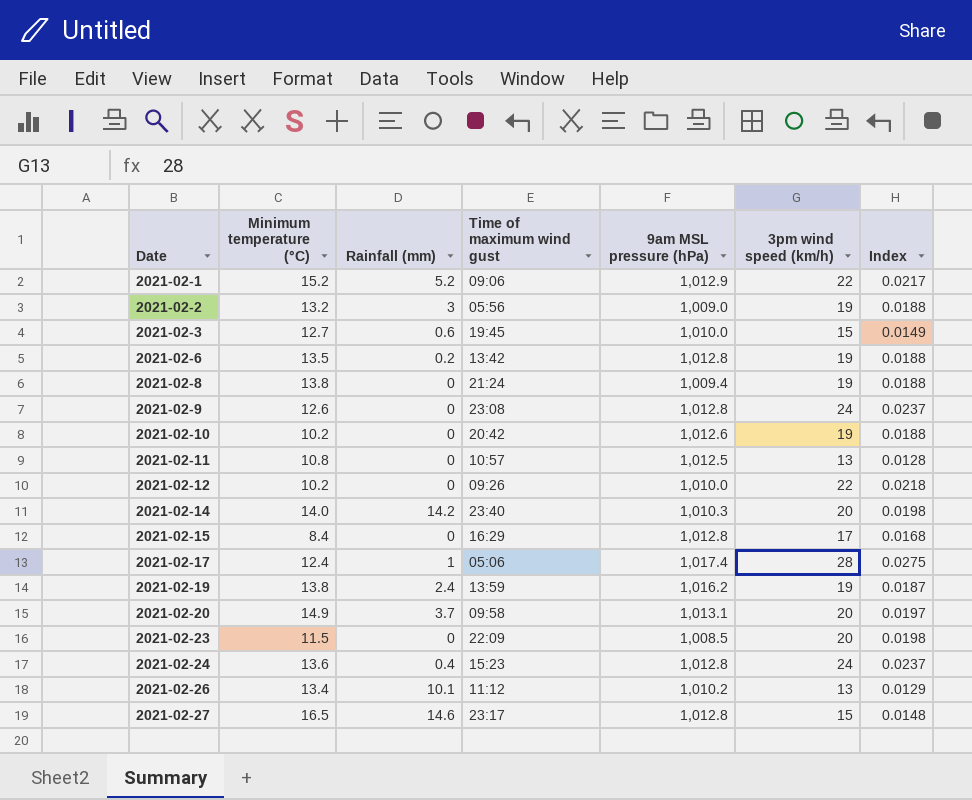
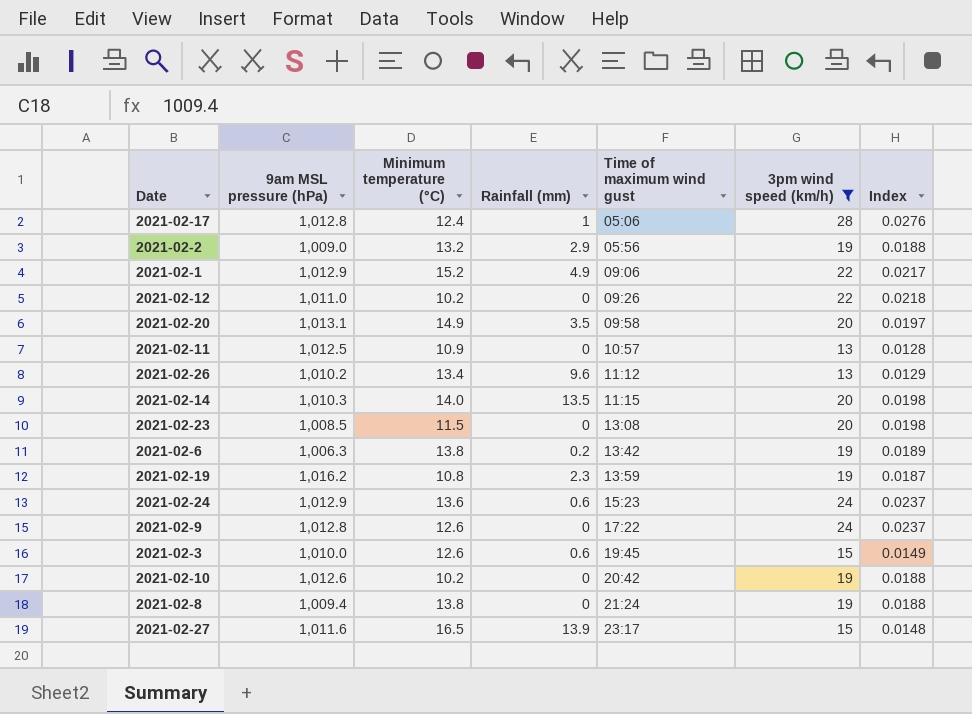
filter: none -> 3pm wind speed (km/h) != 17
row order: Date ascending -> Time of maximum wind gust ascending
column 9am MSL pressure (hPa) | position: 5 -> 2
2021-02-17 | 9am MSL pressure (hPa): 1,017.4 -> 1,012.8
2021-02-17 | Index: 0.0275 -> 0.0276
2021-02-2 | Rainfall (mm): 3 -> 2.9
2021-02-1 | Rainfall (mm): 5.2 -> 4.9
2021-02-12 | 9am MSL pressure (hPa): 1,010.0 -> 1,011.0
2021-02-20 | Rainfall (mm): 3.7 -> 3.5
2021-02-11 | Minimum temperature (°C): 10.8 -> 10.9
2021-02-26 | Rainfall (mm): 10.1 -> 9.6
2021-02-14 | Rainfall (mm): 14.2 -> 13.5
2021-02-14 | Time of maximum wind gust: 23:40 -> 11:15
2021-02-23 | Time of maximum wind gust: 22:09 -> 13:08
2021-02-6 | 9am MSL pressure (hPa): 1,012.8 -> 1,006.3
2021-02-6 | Minimum temperature (°C): 13.5 -> 13.8
2021-02-6 | Index: 0.0188 -> 0.0189
2021-02-19 | Minimum temperature (°C): 13.8 -> 10.8
2021-02-19 | Rainfall (mm): 2.4 -> 2.3
2021-02-24 | 9am MSL pressure (hPa): 1,012.8 -> 1,012.9
2021-02-24 | Rainfall (mm): 0.4 -> 0.6
2021-02-9 | Time of maximum wind gust: 23:08 -> 17:22
2021-02-3 | Minimum temperature (°C): 12.7 -> 12.6
2021-02-27 | 9am MSL pressure (hPa): 1,012.8 -> 1,011.6
2021-02-27 | Rainfall (mm): 14.6 -> 13.9

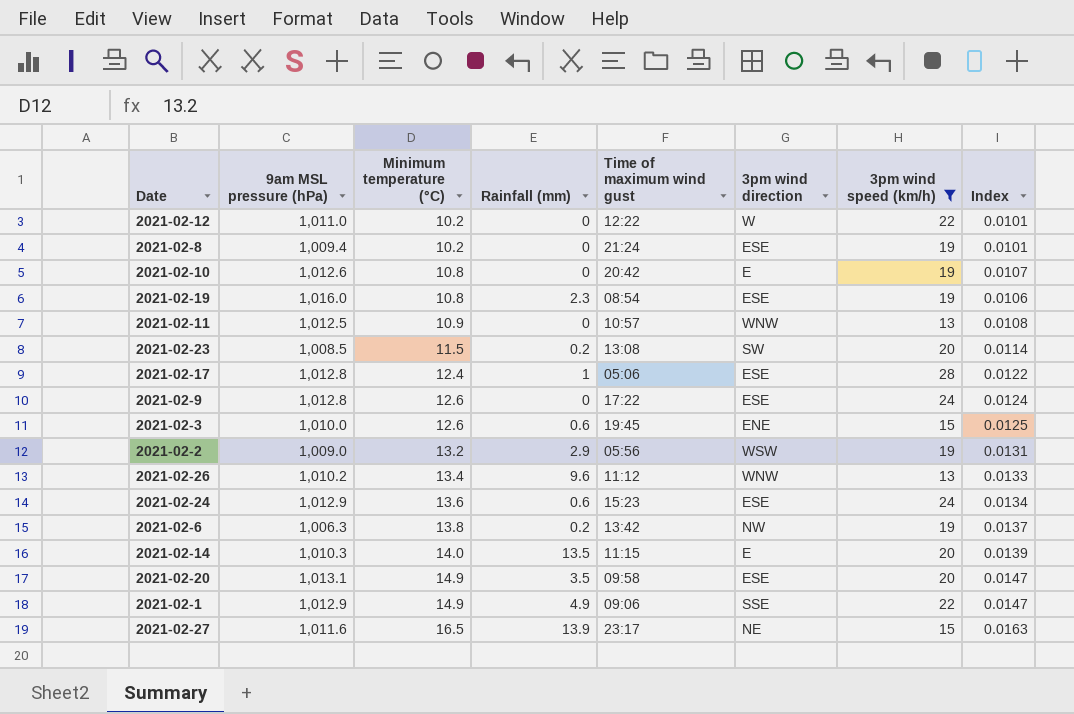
row order: Time of maximum wind gust ascending -> Minimum temperature (°C) ascending
column 3pm wind direction | position: none -> 6
column Index | formula: [3pm wind speed (km/h)] / [9am MSL pressure (hPa)] -> [Minimum temperature (°C)] / [9am MSL pressure (hPa)]
2021-02-12 | Time of maximum wind gust: 09:26 -> 12:22
2021-02-8 | Minimum temperature (°C): 13.8 -> 10.2
2021-02-10 | Minimum temperature (°C): 10.2 -> 10.8
2021-02-19 | 9am MSL pressure (hPa): 1,016.2 -> 1,016.0
2021-02-19 | Time of maximum wind gust: 13:59 -> 08:54
2021-02-23 | Rainfall (mm): 0 -> 0.2
2021-02-1 | Minimum temperature (°C): 15.2 -> 14.9

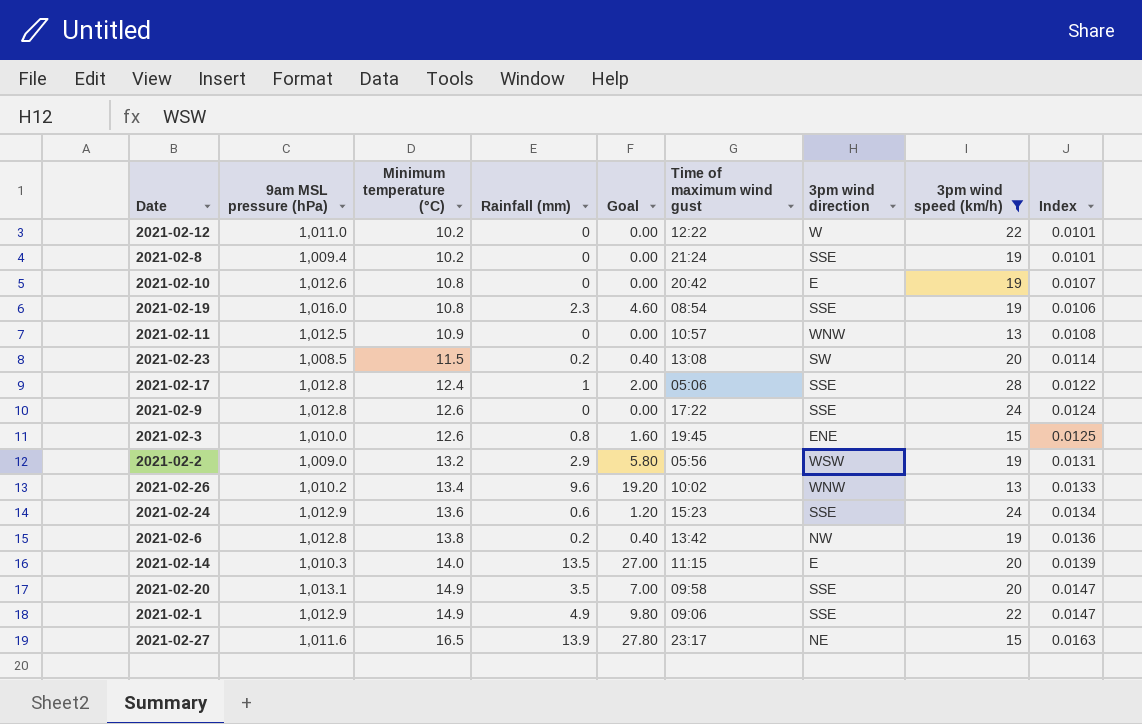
column Goal | formula: none -> [Rainfall (mm)] * 2
2021-02-8 | 3pm wind direction: ESE -> SSE
2021-02-19 | 3pm wind direction: ESE -> SSE
2021-02-17 | 3pm wind direction: ESE -> SSE
2021-02-9 | 3pm wind direction: ESE -> SSE
2021-02-3 | Rainfall (mm): 0.6 -> 0.8
2021-02-26 | Time of maximum wind gust: 11:12 -> 10:02
2021-02-24 | 3pm wind direction: ESE -> SSE
2021-02-6 | 9am MSL pressure (hPa): 1,006.3 -> 1,012.8
2021-02-6 | Index: 0.0137 -> 0.0136
2021-02-20 | 3pm wind direction: ESE -> SSE

